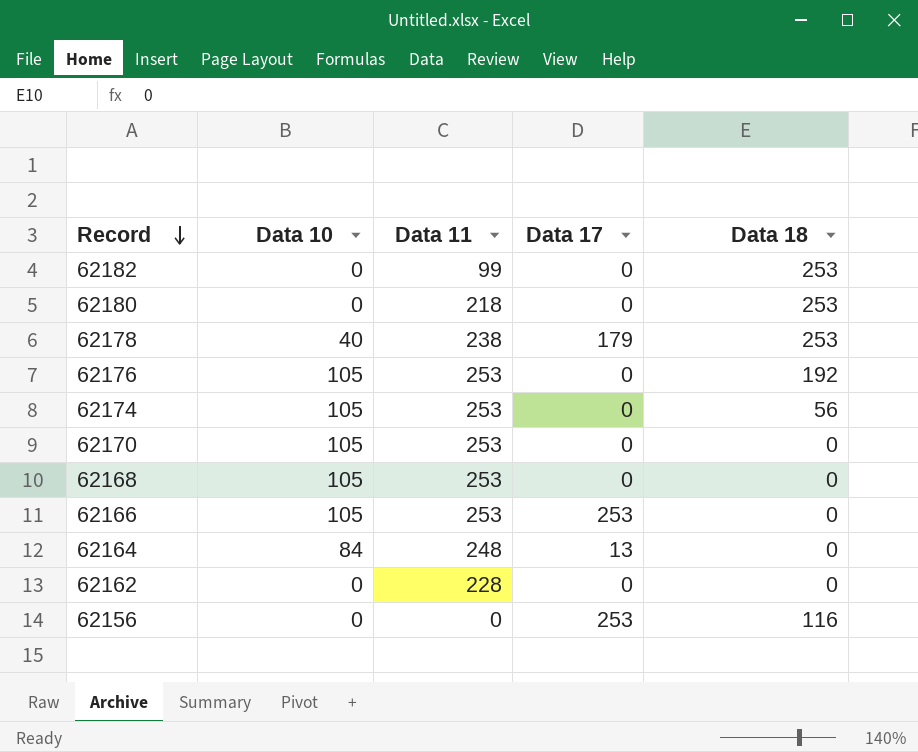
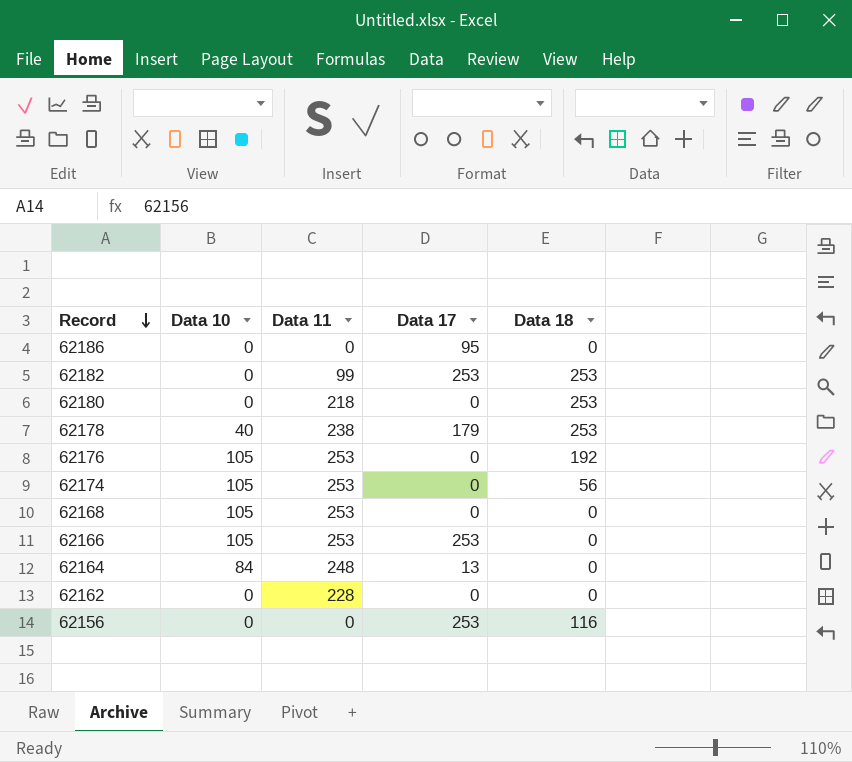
row 62170: 105 | 253 | 0 | 0 -> none
row 62186: none -> 0 | 0 | 95 | 0
62182 | Data 17: 0 -> 253

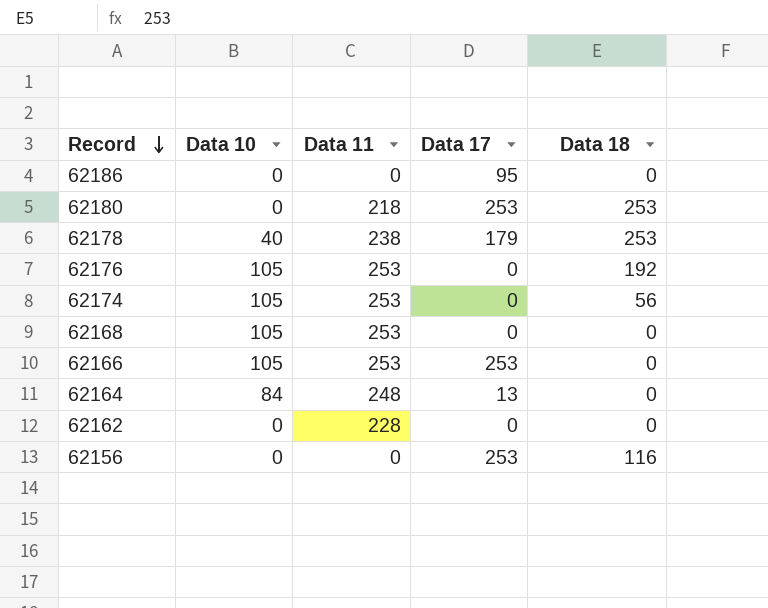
row 62182: 0 | 99 | 253 | 253 -> none
62180 | Data 17: 0 -> 253

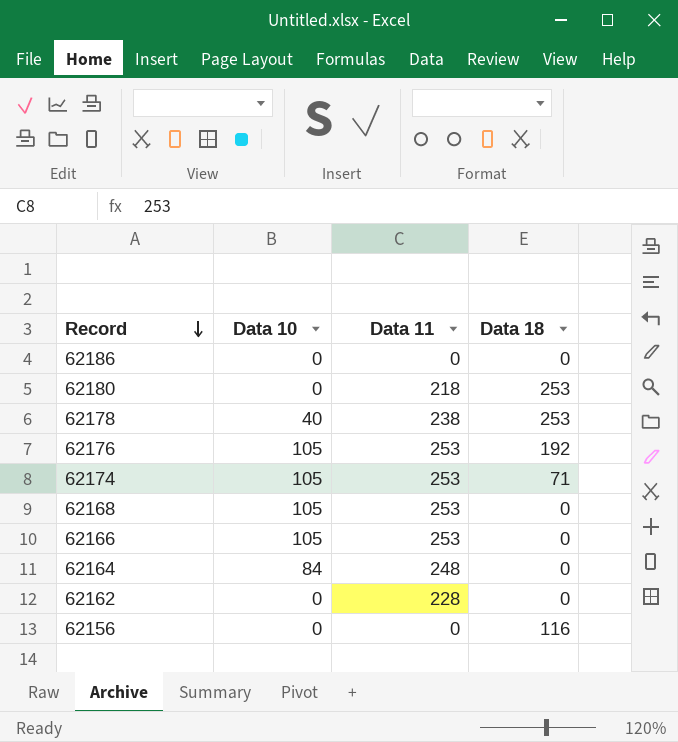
column Data 17 | position: 4 -> none
62174 | Data 18: 56 -> 71

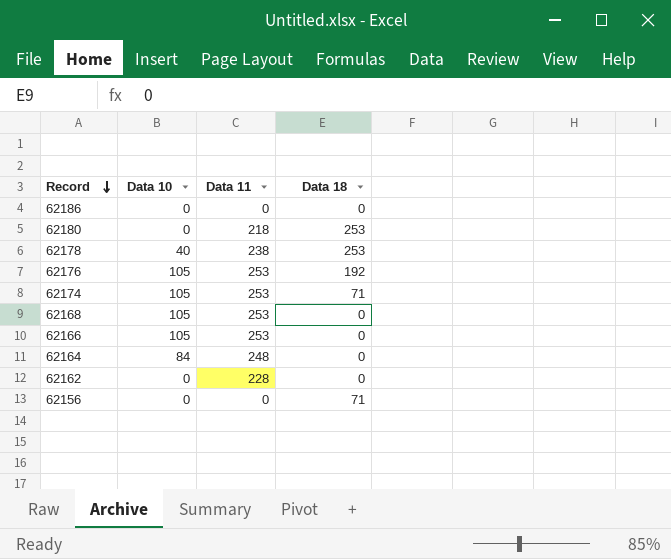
62156 | Data 18: 116 -> 71

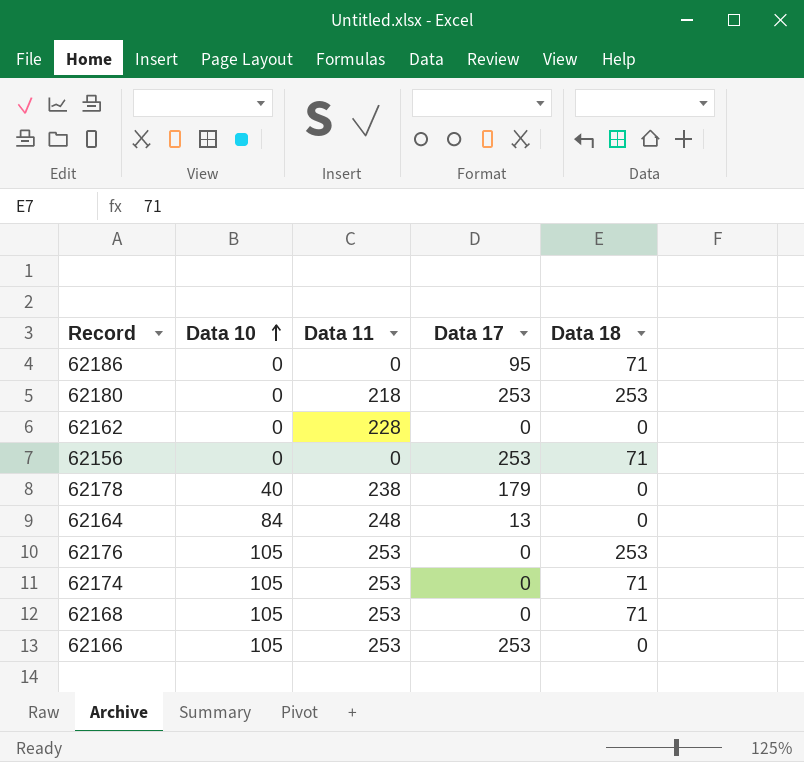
row order: Record descending -> Data 10 ascending
column Data 17 | position: none -> 4
62186 | Data 18: 0 -> 71
62178 | Data 18: 253 -> 0
62176 | Data 18: 192 -> 253
62168 | Data 18: 0 -> 71

